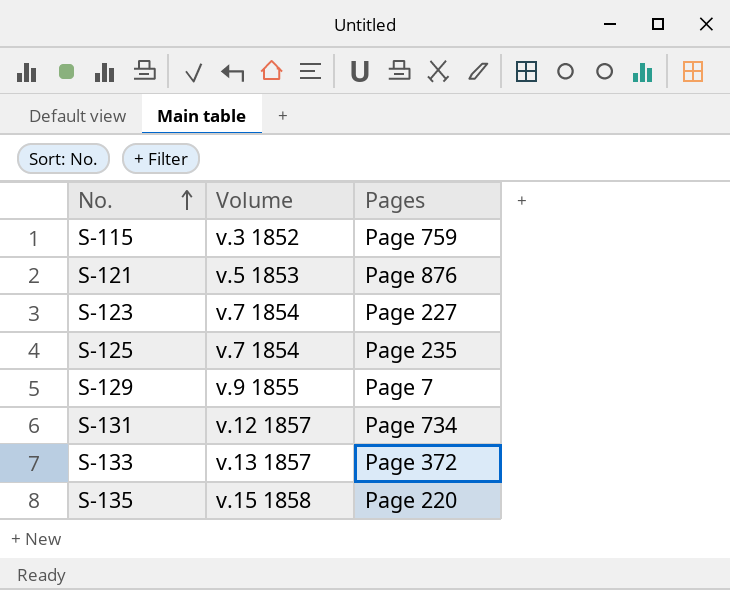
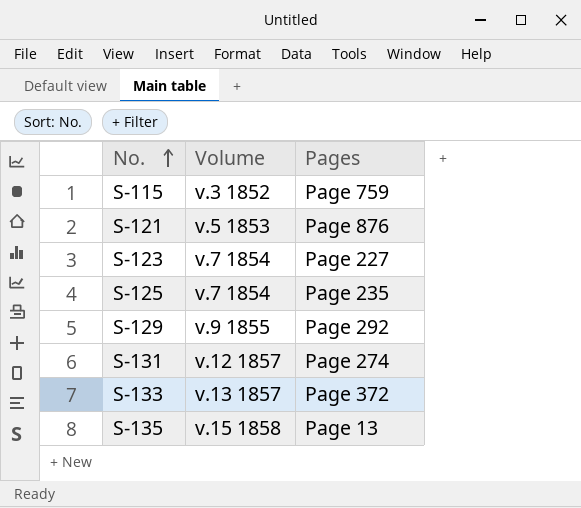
S-129 | Pages: Page 7 -> Page 292
S-131 | Pages: Page 734 -> Page 274
S-135 | Pages: Page 220 -> Page 13

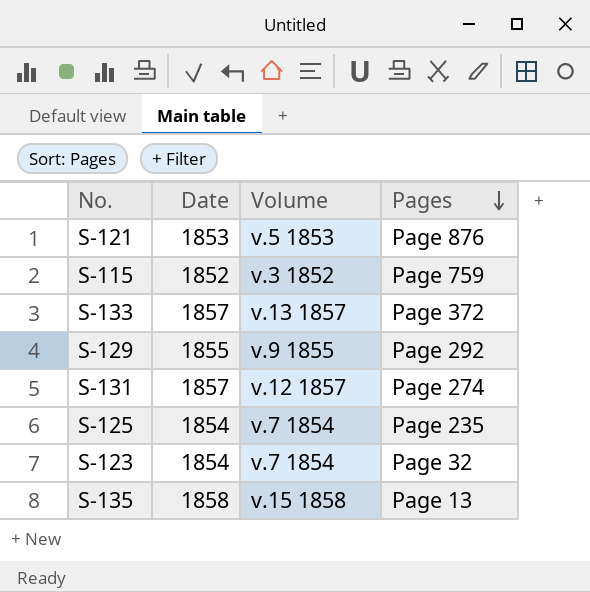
row order: No. ascending -> Pages descending
column Date | position: none -> 2
S-123 | Pages: Page 227 -> Page 32

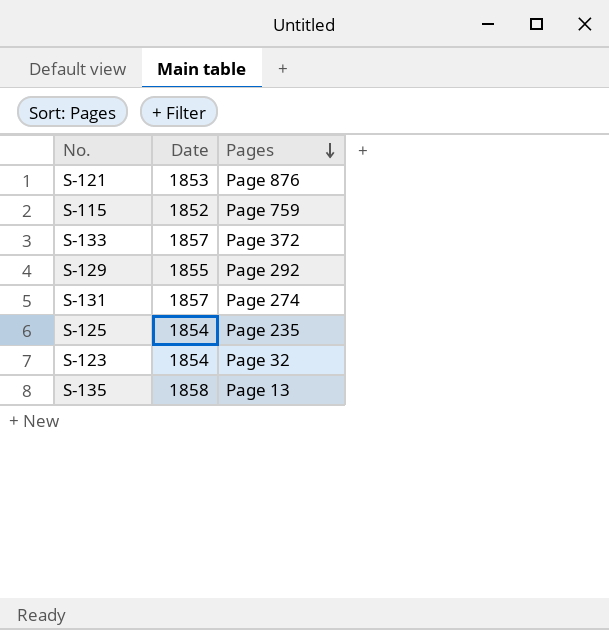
column Volume | position: 3 -> none

